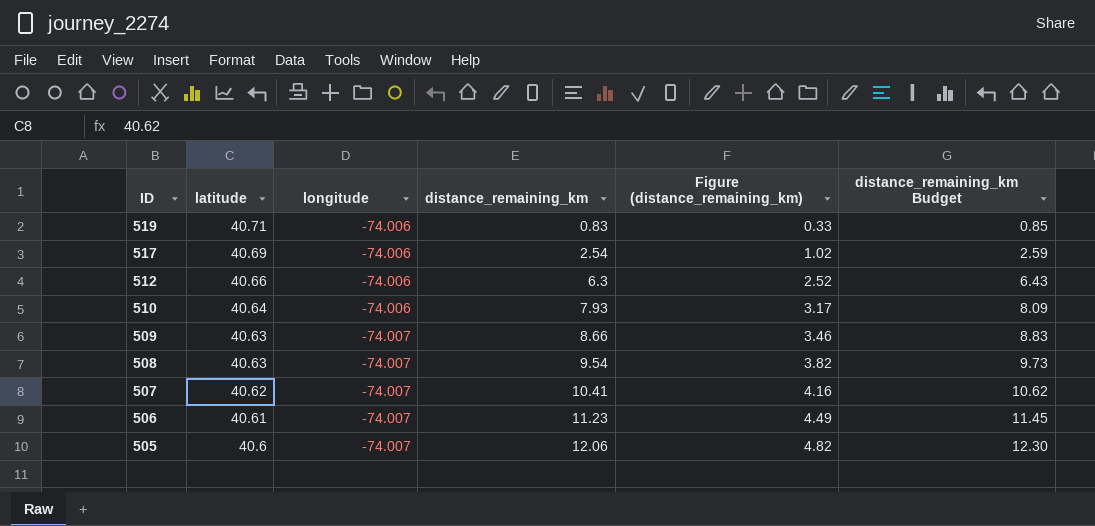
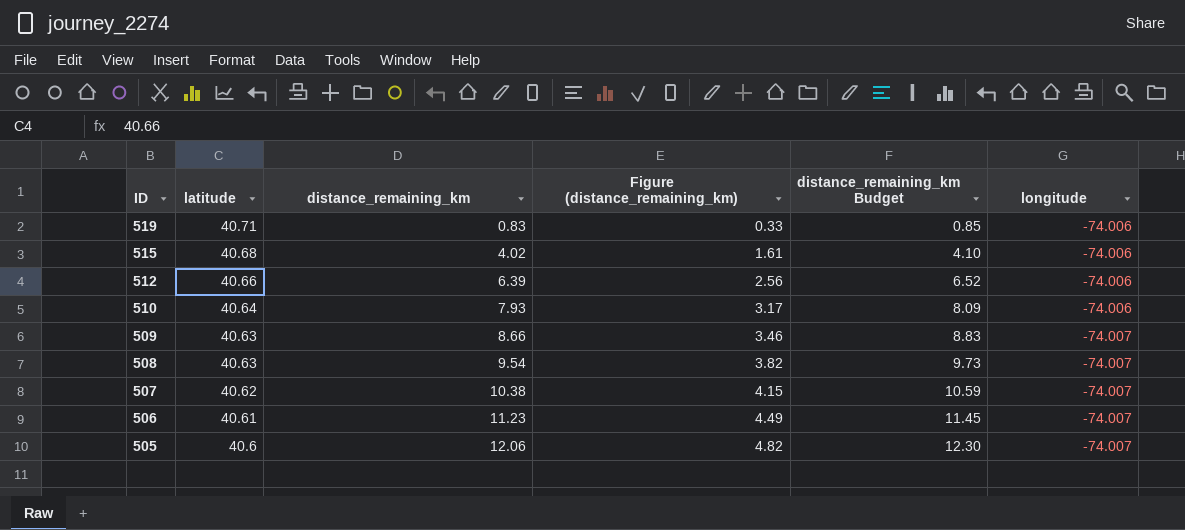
column longitude | position: 3 -> 6
row 517: 40.69 | -74.006 | 2.54 | 1.02 | 2.59 -> none
row 515: none -> 40.68 | 4.02 | 1.61 | 4.10 | -74.006
512 | distance_remaining_km: 6.3 -> 6.39
512 | Figure (distance_remaining_km): 2.52 -> 2.56
512 | distance_remaining_km Budget: 6.43 -> 6.52
507 | distance_remaining_km: 10.41 -> 10.38
507 | Figure (distance_remaining_km): 4.16 -> 4.15
507 | distance_remaining_km Budget: 10.62 -> 10.59

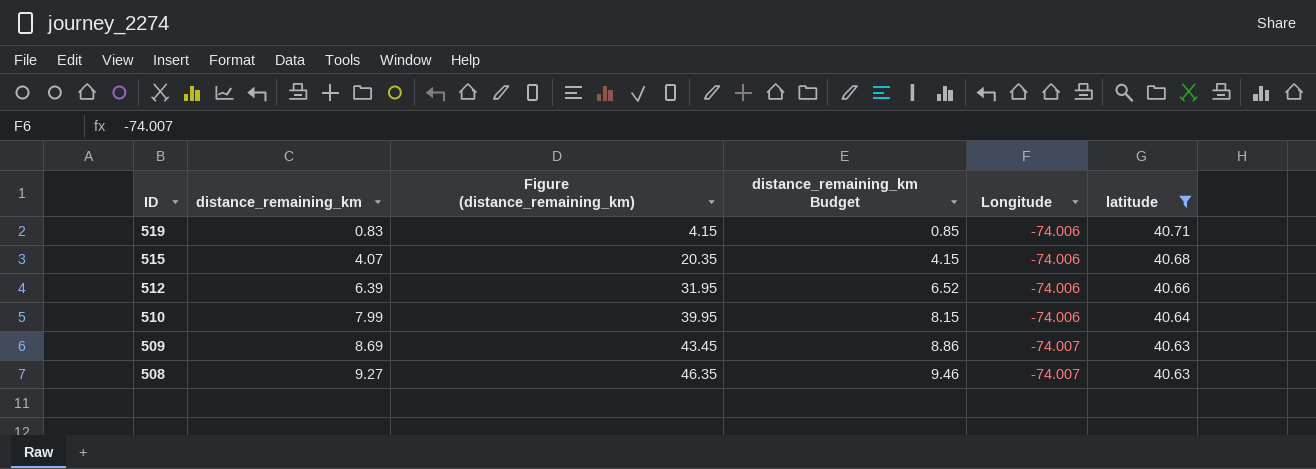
filter: none -> latitude >= 40.63
column Figure (distance_remaining_km) | formula: [distance_remaining_km] * 0.4 -> [distance_remaining_km] * 5
column name: longitude -> Longitude
column latitude | position: 2 -> 6
515 | distance_remaining_km: 4.02 -> 4.07
515 | distance_remaining_km Budget: 4.10 -> 4.15
510 | distance_remaining_km: 7.93 -> 7.99
510 | distance_remaining_km Budget: 8.09 -> 8.15
509 | distance_remaining_km: 8.66 -> 8.69
509 | distance_remaining_km Budget: 8.83 -> 8.86
508 | distance_remaining_km: 9.54 -> 9.27
508 | distance_remaining_km Budget: 9.73 -> 9.46

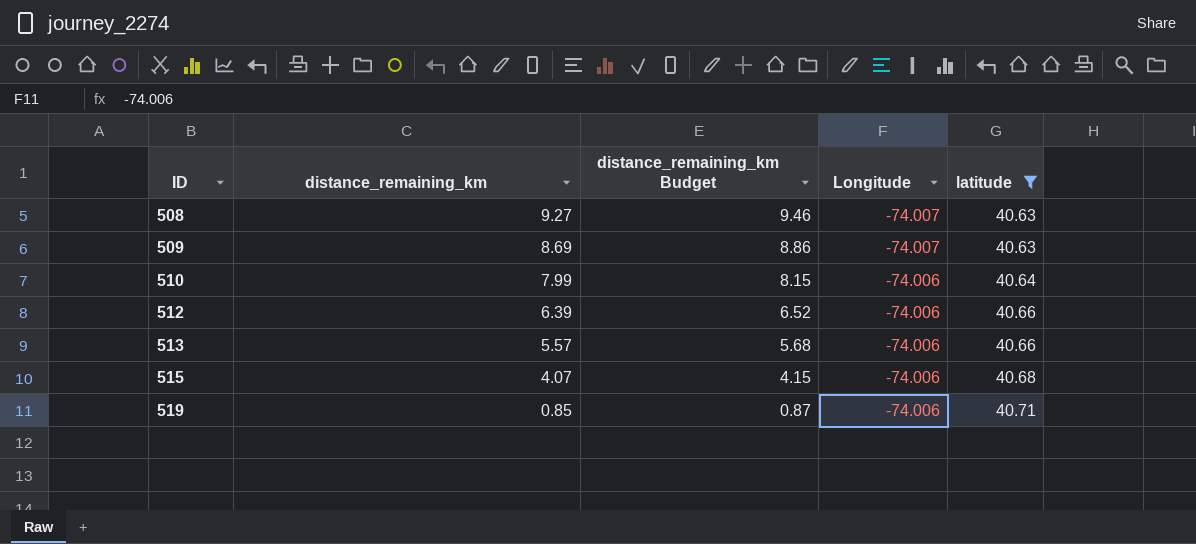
row order: ID descending -> ID ascending
column Figure (distance_remaining_km) | formula: [distance_remaining_km] * 5 -> none
row 513: none -> 5.57 | 5.68 | -74.006 | 40.66
519 | distance_remaining_km: 0.83 -> 0.85
519 | distance_remaining_km Budget: 0.85 -> 0.87

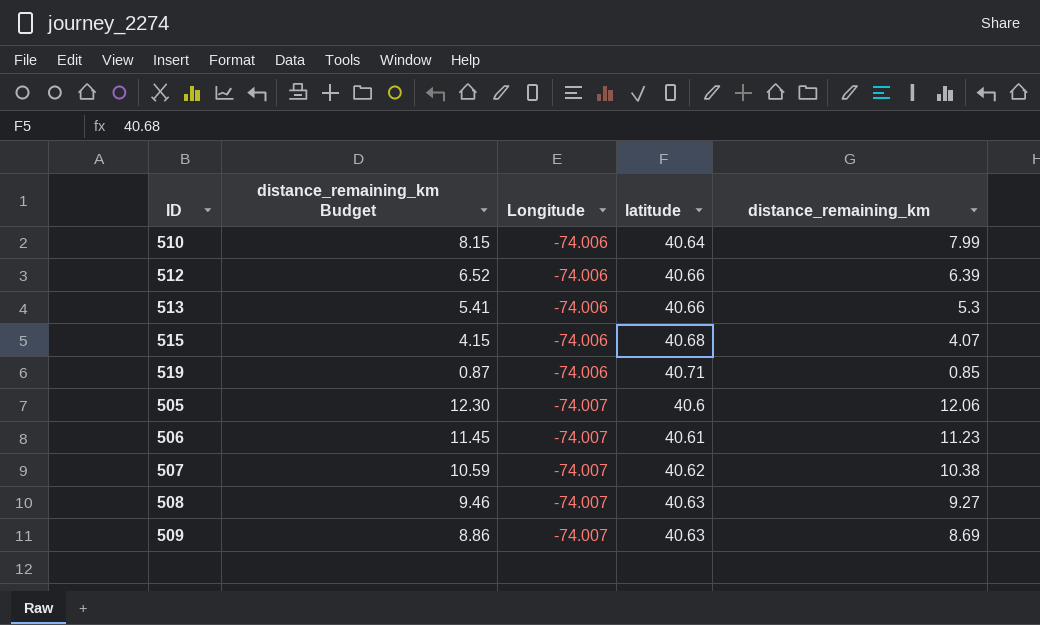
filter: latitude >= 40.63 -> none
row order: ID ascending -> Longitude descending
column distance_remaining_km | position: 2 -> 5
513 | distance_remaining_km Budget: 5.68 -> 5.41
513 | distance_remaining_km: 5.57 -> 5.3

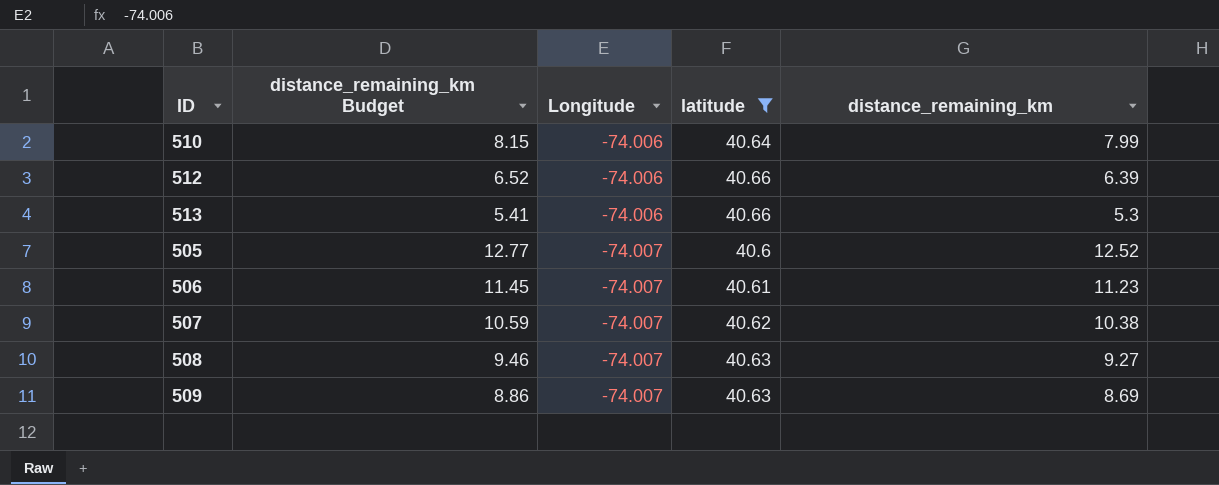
filter: none -> latitude <= 40.66
505 | distance_remaining_km Budget: 12.30 -> 12.77
505 | distance_remaining_km: 12.06 -> 12.52

